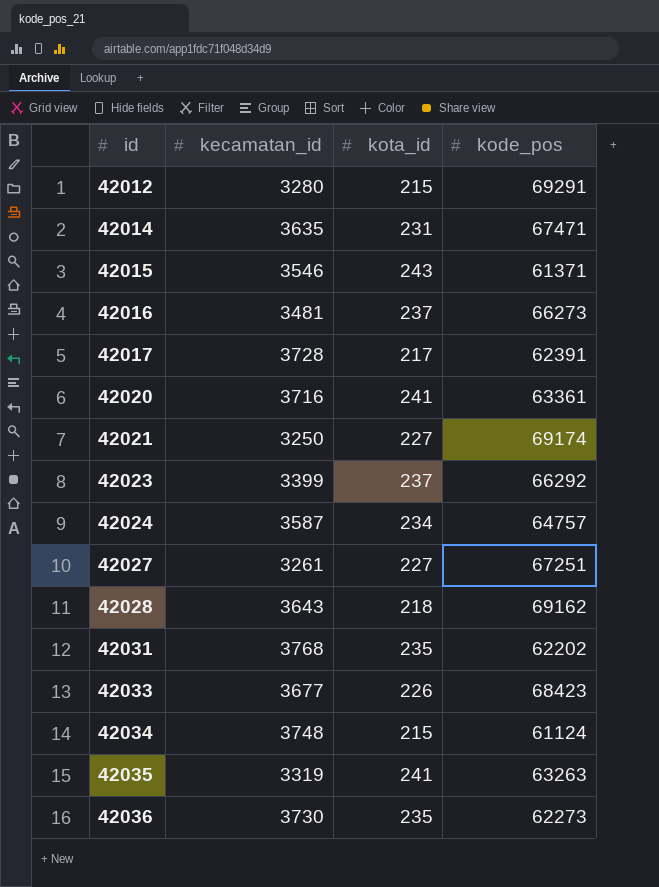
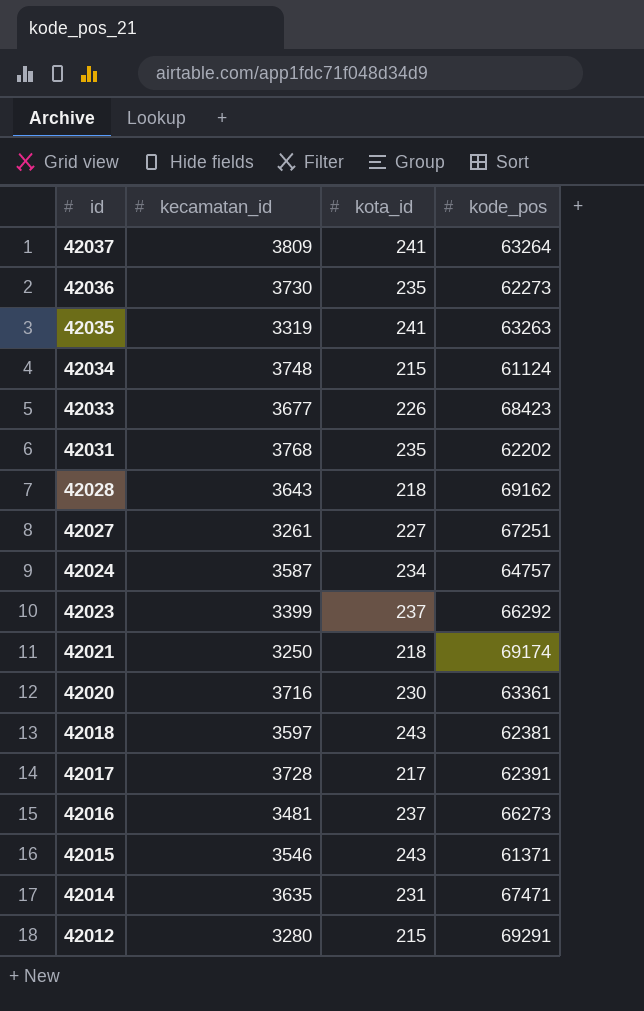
row order: id ascending -> id descending
row 42037: none -> 3809 | 241 | 63264
42021 | kota_id: 227 -> 218
42020 | kota_id: 241 -> 230
row 42018: none -> 3597 | 243 | 62381

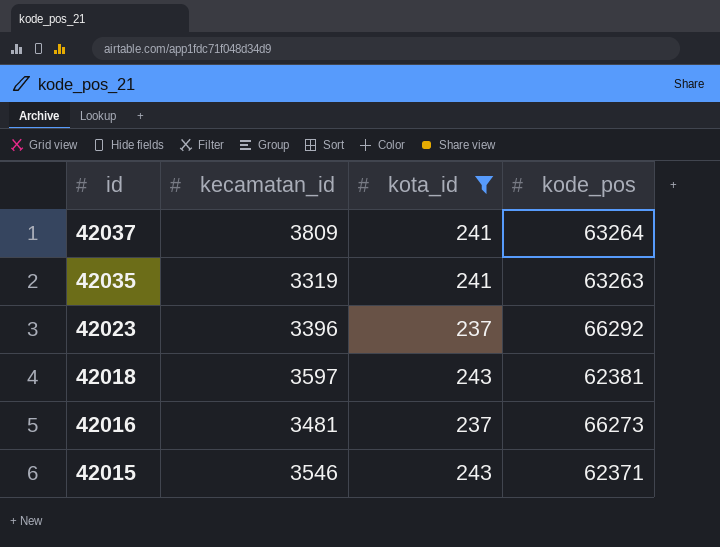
filter: none -> kota_id >= 237
42023 | kecamatan_id: 3399 -> 3396
42015 | kode_pos: 61371 -> 62371

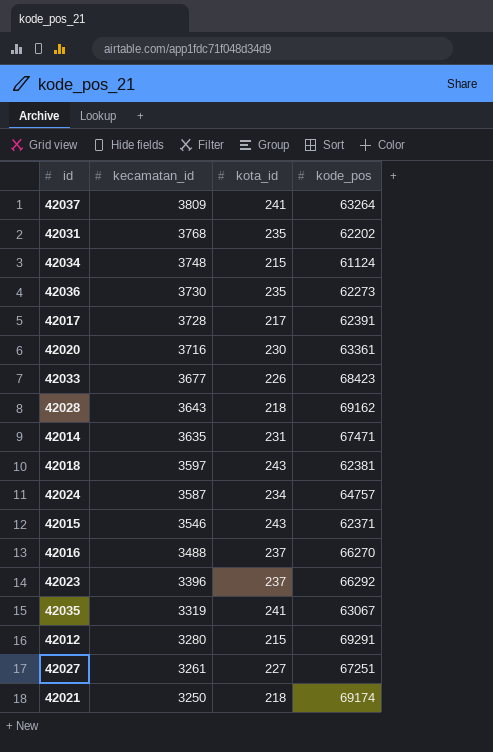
filter: kota_id >= 237 -> none
row order: id descending -> kecamatan_id descending
42016 | kecamatan_id: 3481 -> 3488
42016 | kode_pos: 66273 -> 66270
42035 | kode_pos: 63263 -> 63067

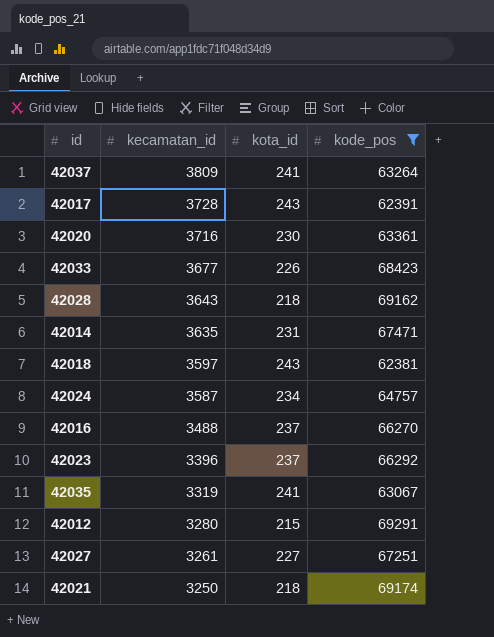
filter: none -> kode_pos >= 62381
42017 | kota_id: 217 -> 243

